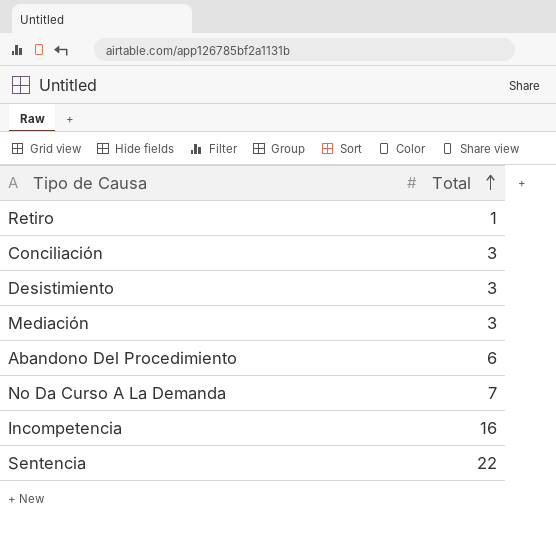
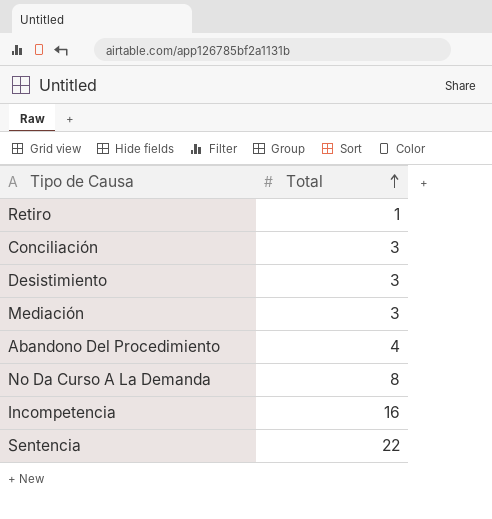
Abandono Del Procedimiento | Total: 6 -> 4
No Da Curso A La Demanda | Total: 7 -> 8

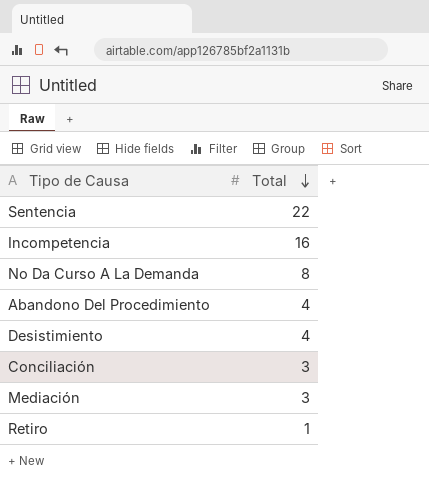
row order: Total ascending -> Total descending
Desistimiento | Total: 3 -> 4

